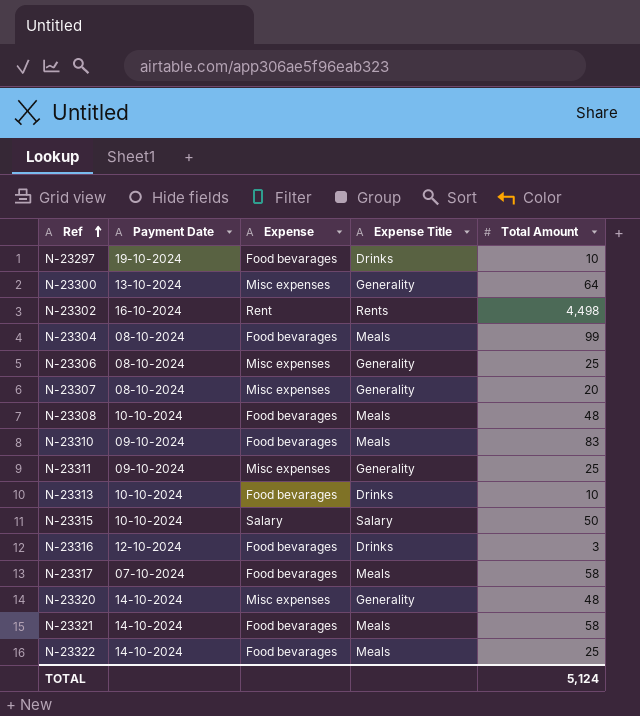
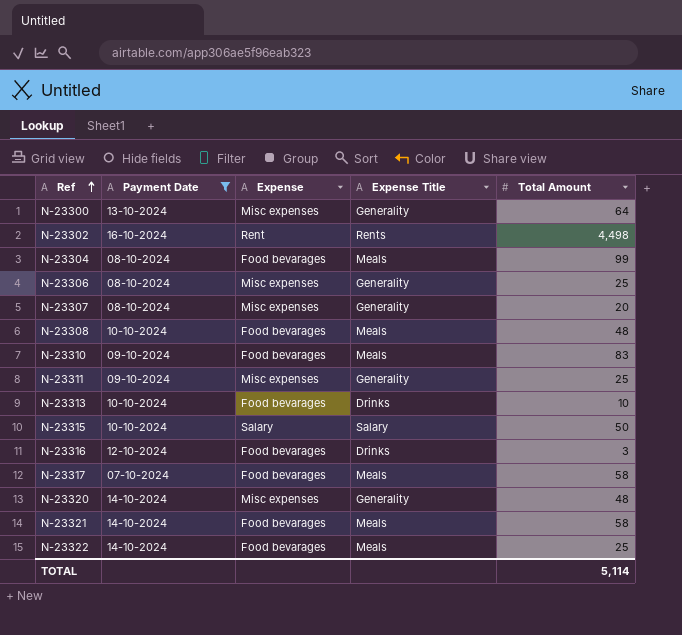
filter: none -> Payment Date != 19-10-2024
TOTAL | Total Amount: 5,124 -> 5,114

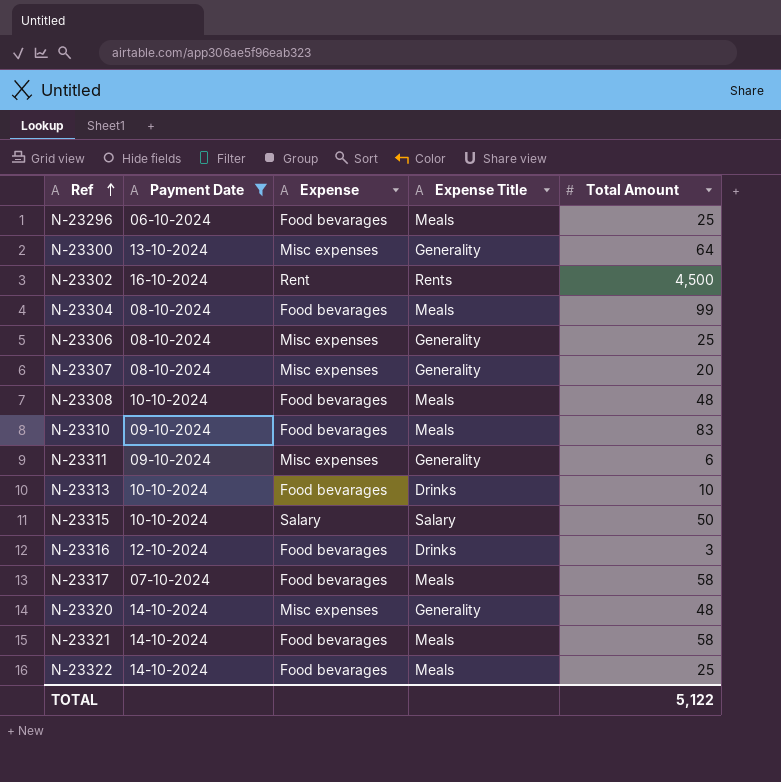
row N-23296: none -> 06-10-2024 | Food bevarages | Meals | 25
N-23302 | Total Amount: 4,498 -> 4,500
N-23311 | Total Amount: 25 -> 6
TOTAL | Total Amount: 5,114 -> 5,122

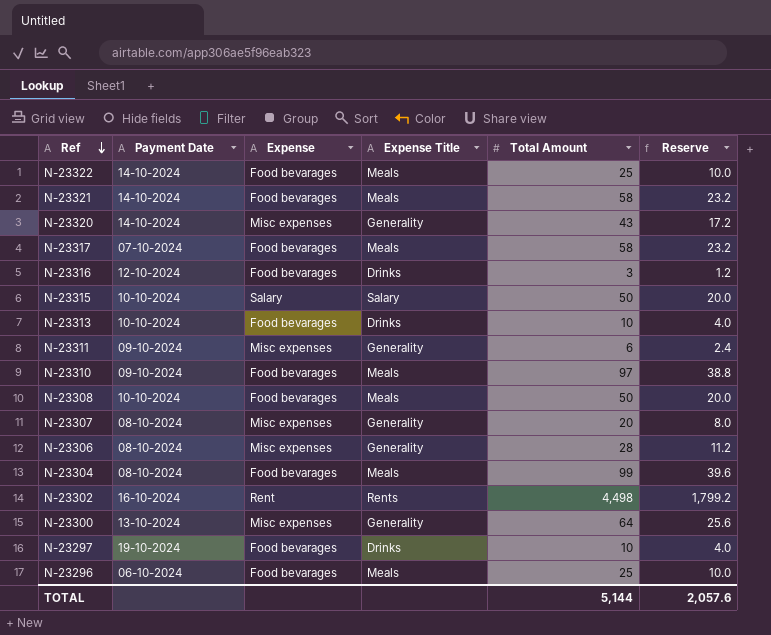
filter: Payment Date != 19-10-2024 -> none
row order: Ref ascending -> Ref descending
column Reserve | formula: none -> [Total Amount] * 0.4
N-23320 | Total Amount: 48 -> 43
N-23310 | Total Amount: 83 -> 97
N-23308 | Total Amount: 48 -> 50
N-23306 | Total Amount: 25 -> 28
N-23302 | Total Amount: 4,500 -> 4,498
TOTAL | Total Amount: 5,122 -> 5,144

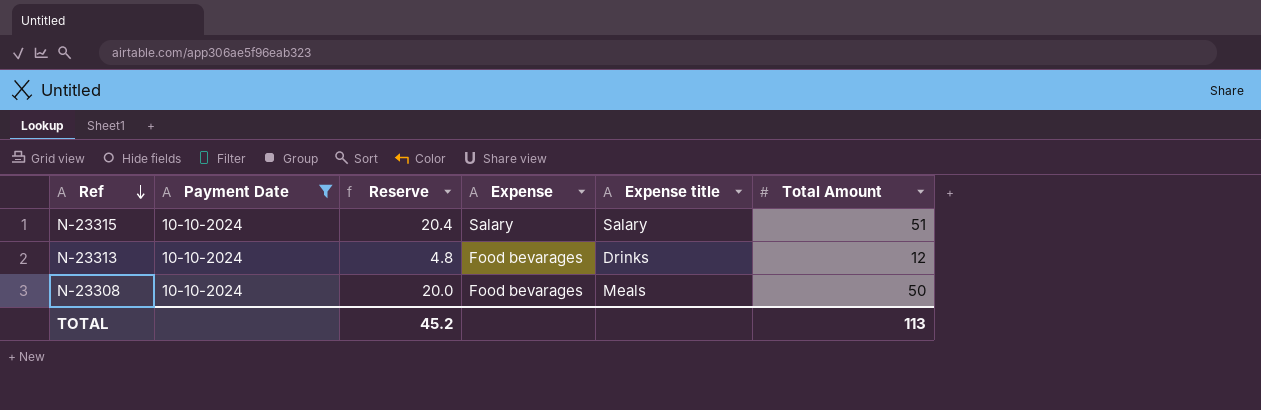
filter: none -> Payment Date = 10-10-2024
column Reserve | position: 6 -> 3
column name: Expense Title -> Expense title
N-23315 | Reserve: 20.0 -> 20.4
N-23315 | Total Amount: 50 -> 51
N-23313 | Reserve: 4.0 -> 4.8
N-23313 | Total Amount: 10 -> 12
TOTAL | Reserve: 2,057.6 -> 45.2
TOTAL | Total Amount: 5,144 -> 113

